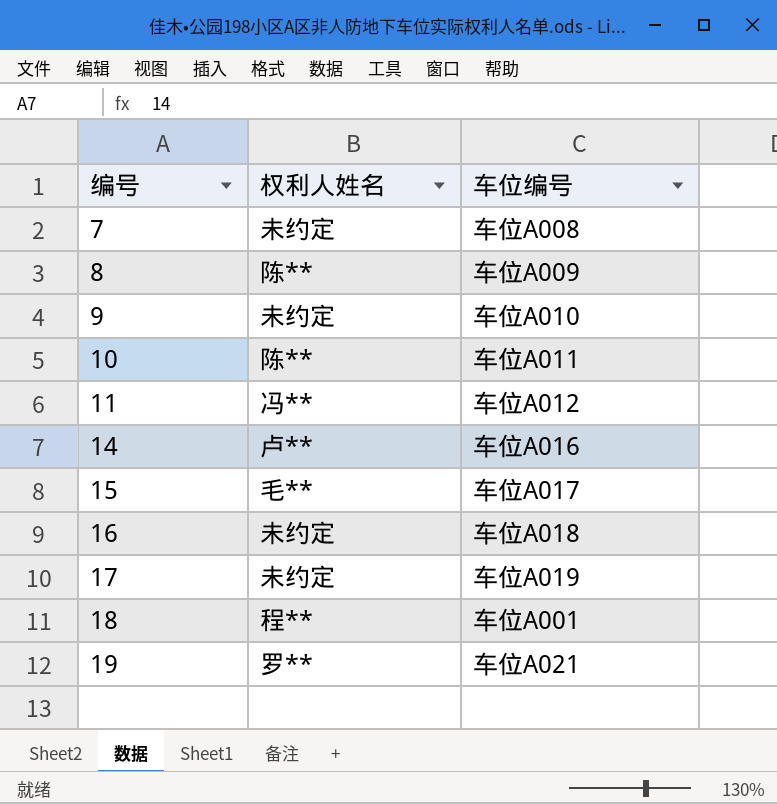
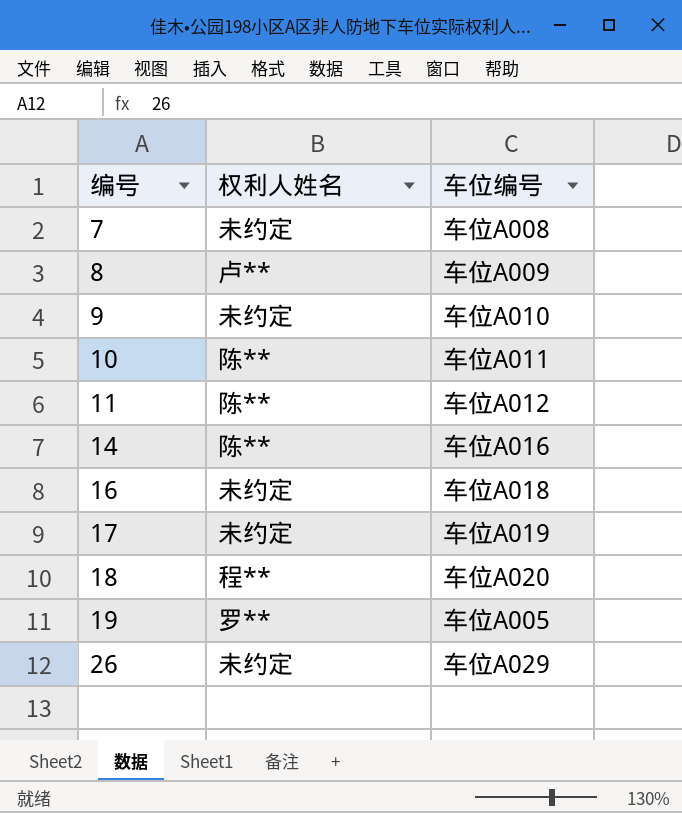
row 15: 毛** | 车位A017 -> none
8 | 权利人姓名: 陈** -> 卢**
11 | 权利人姓名: 冯** -> 陈**
14 | 权利人姓名: 卢** -> 陈**
18 | 车位编号: 车位A001 -> 车位A020
19 | 车位编号: 车位A021 -> 车位A005
row 26: none -> 未约定 | 车位A029

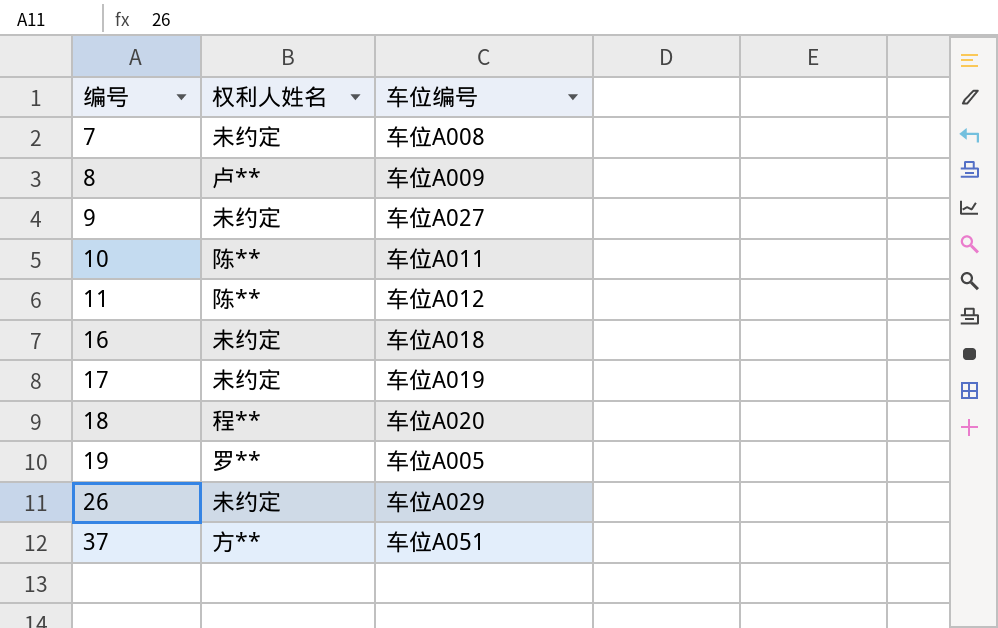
row 14: 陈** | 车位A016 -> none
9 | 车位编号: 车位A010 -> 车位A027
row 37: none -> 方** | 车位A051

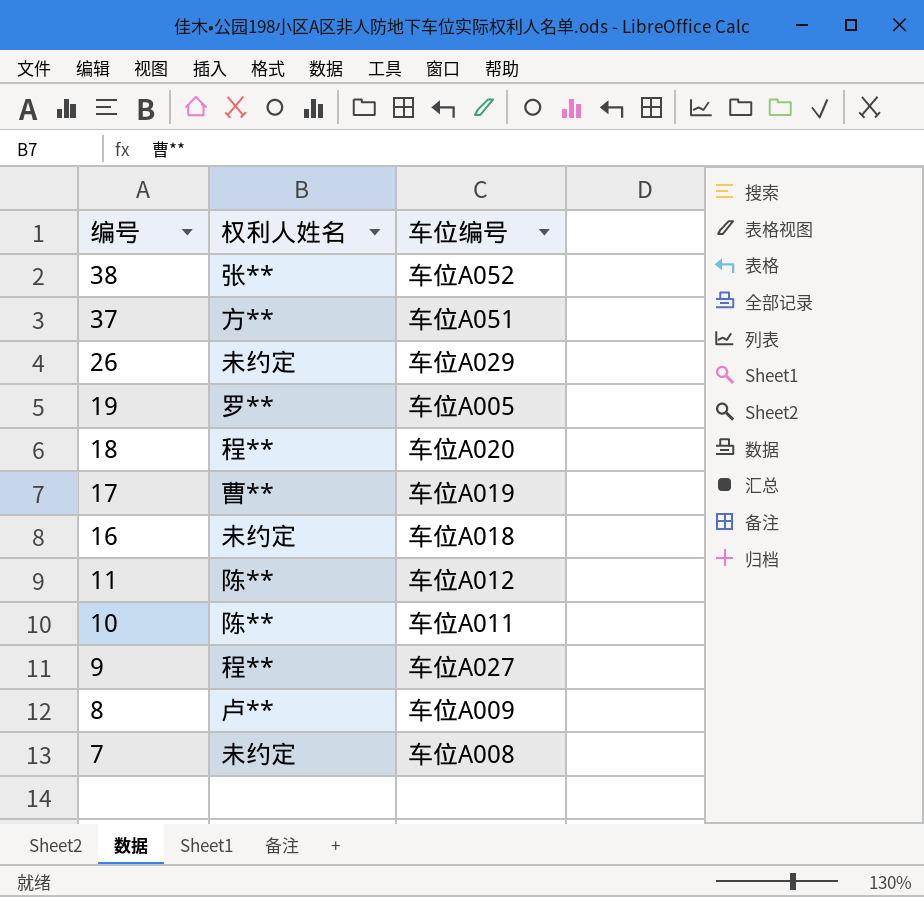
row order: 编号 ascending -> 编号 descending
row 38: none -> 张** | 车位A052
17 | 权利人姓名: 未约定 -> 曹**
9 | 权利人姓名: 未约定 -> 程**

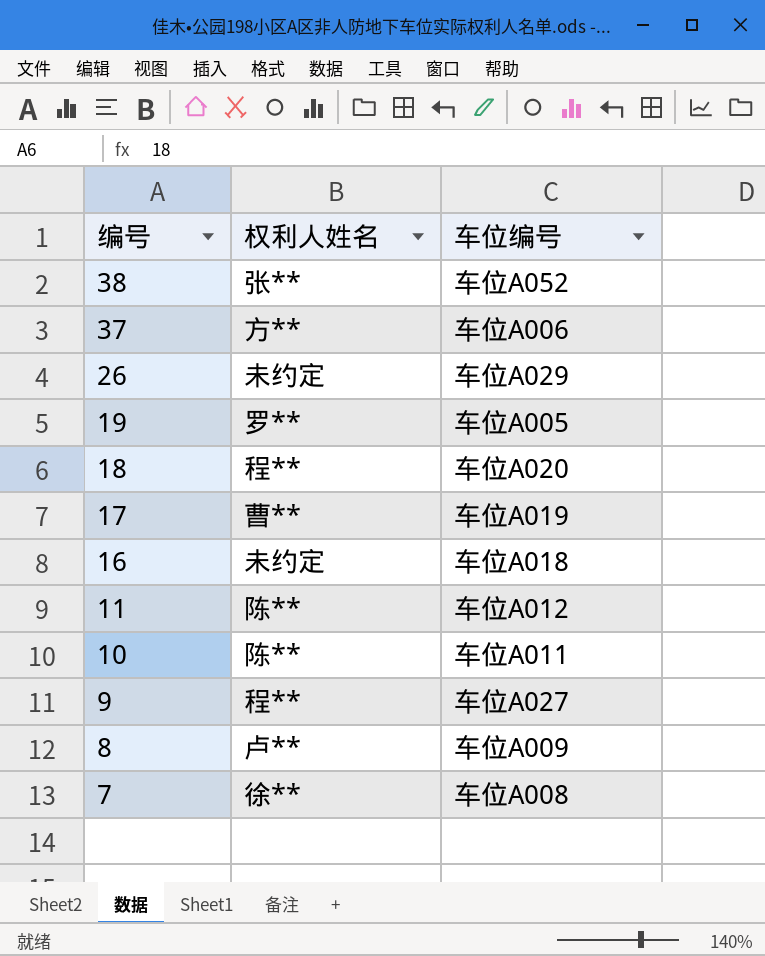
37 | 车位编号: 车位A051 -> 车位A006
7 | 权利人姓名: 未约定 -> 徐**

